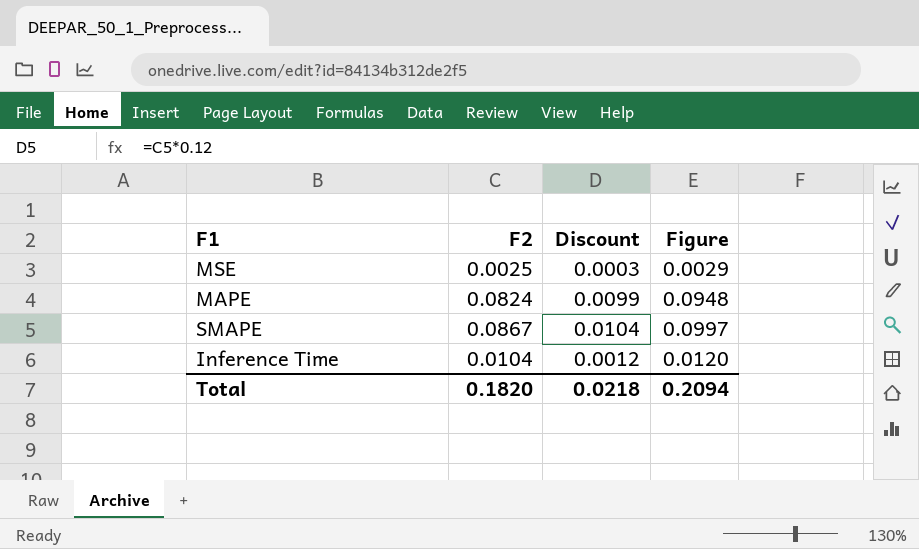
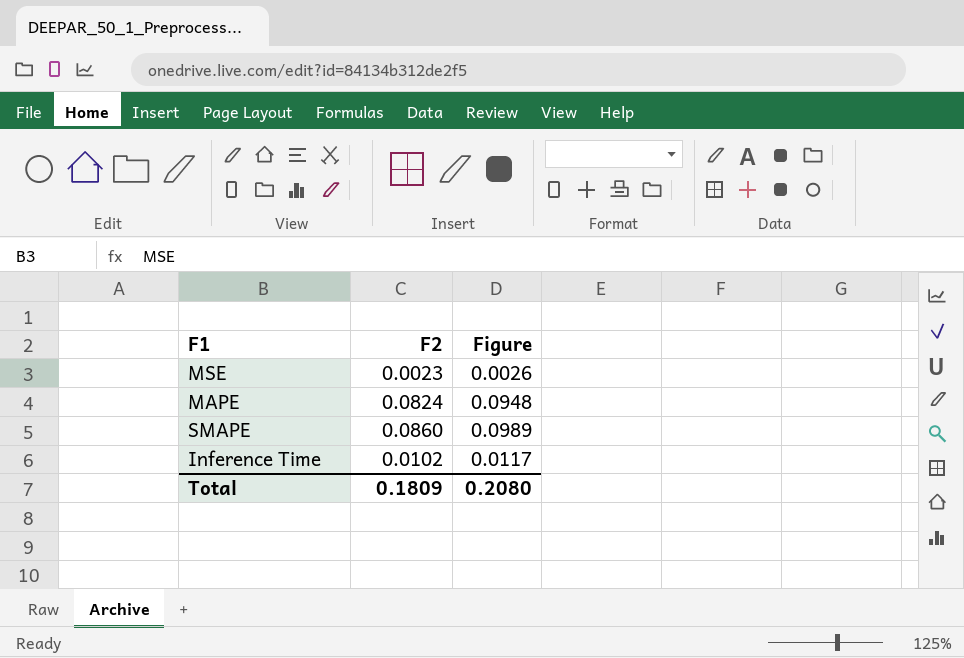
column Discount | formula: [F2] * 0.12 -> none
MSE | F2: 0.0025 -> 0.0023
MSE | Figure: 0.0029 -> 0.0026
SMAPE | F2: 0.0867 -> 0.0860
SMAPE | Figure: 0.0997 -> 0.0989
Inference Time | F2: 0.0104 -> 0.0102
Inference Time | Figure: 0.0120 -> 0.0117
Total | F2: 0.1820 -> 0.1809
Total | Figure: 0.2094 -> 0.2080

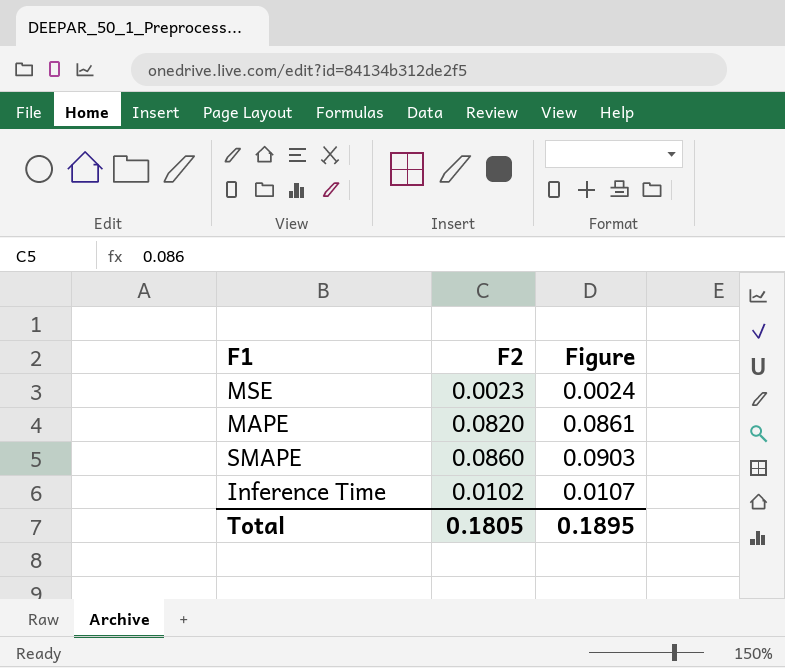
column Figure | formula: [F2] * 1.15 -> [F2] * 1.05
MAPE | F2: 0.0824 -> 0.0820
Total | F2: 0.1809 -> 0.1805
Total | Figure: 0.2080 -> 0.1895

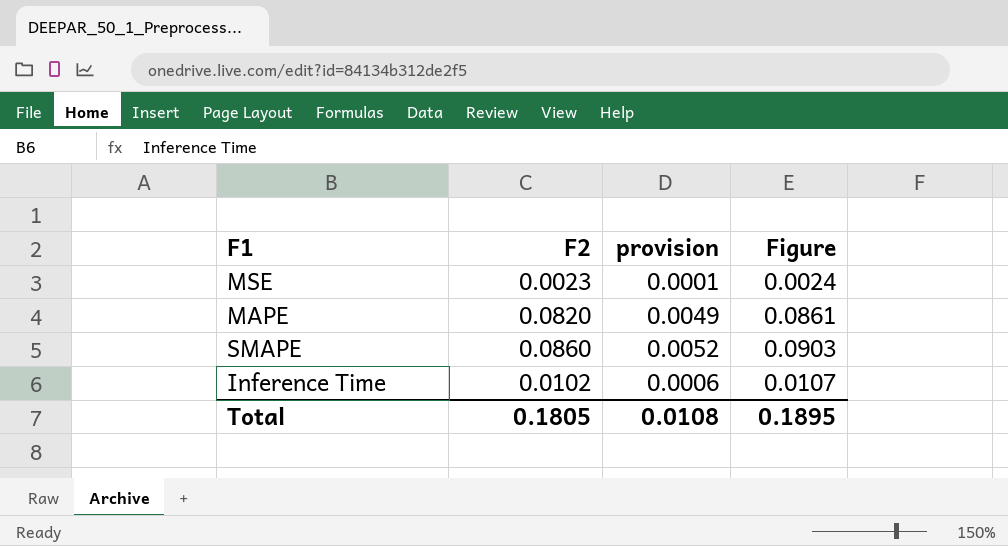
column provision | formula: none -> [F2] * 0.06

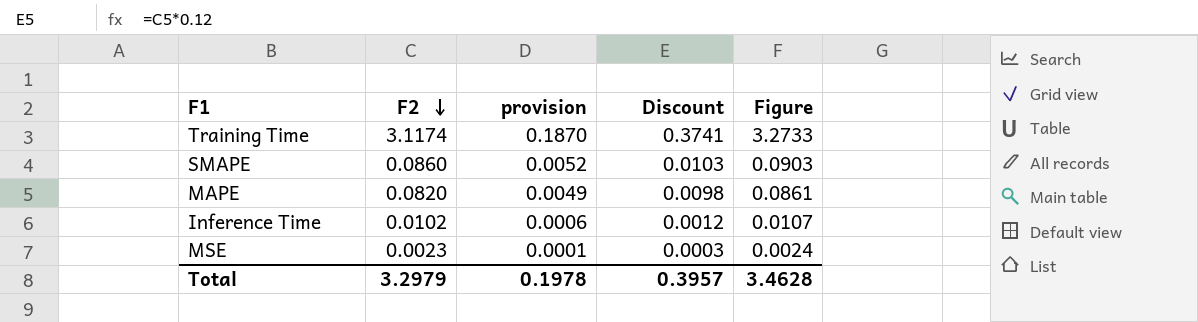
row order: none -> F2 descending
column Discount | formula: none -> [F2] * 0.12
row Training Time: none -> 3.1174 | 0.1870 | 0.3741 | 3.2733
Total | F2: 0.1805 -> 3.2979
Total | provision: 0.0108 -> 0.1978
Total | Figure: 0.1895 -> 3.4628

